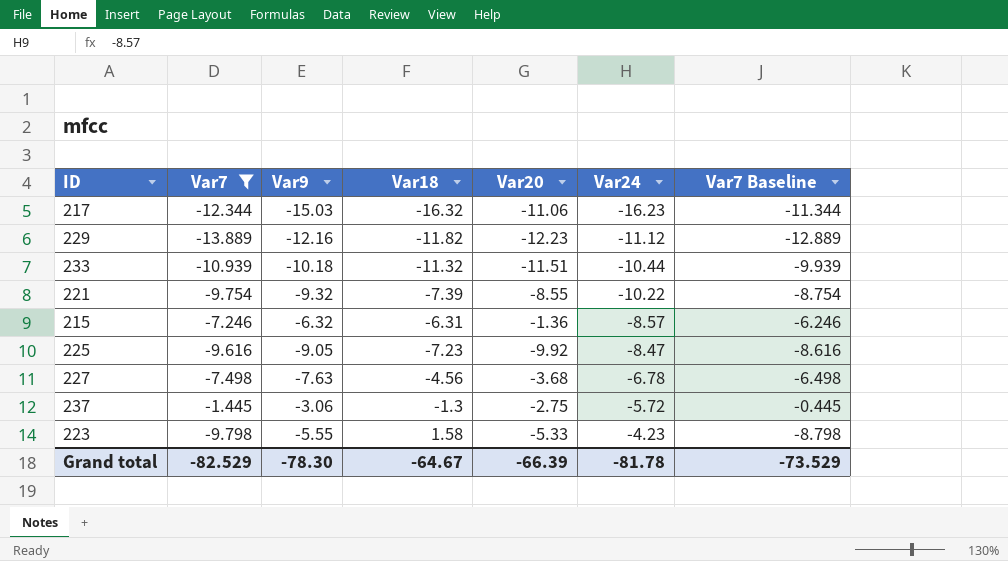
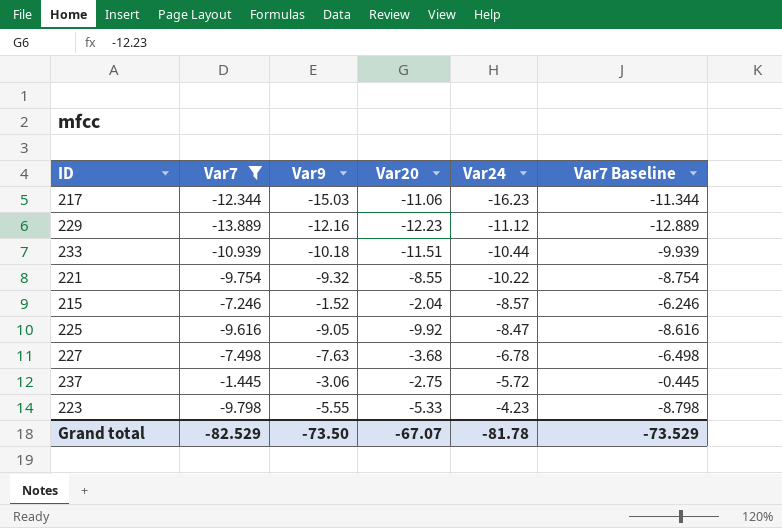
column Var18 | position: 4 -> none
215 | Var9: -6.32 -> -1.52
215 | Var20: -1.36 -> -2.04
Grand total | Var9: -78.30 -> -73.50
Grand total | Var20: -66.39 -> -67.07

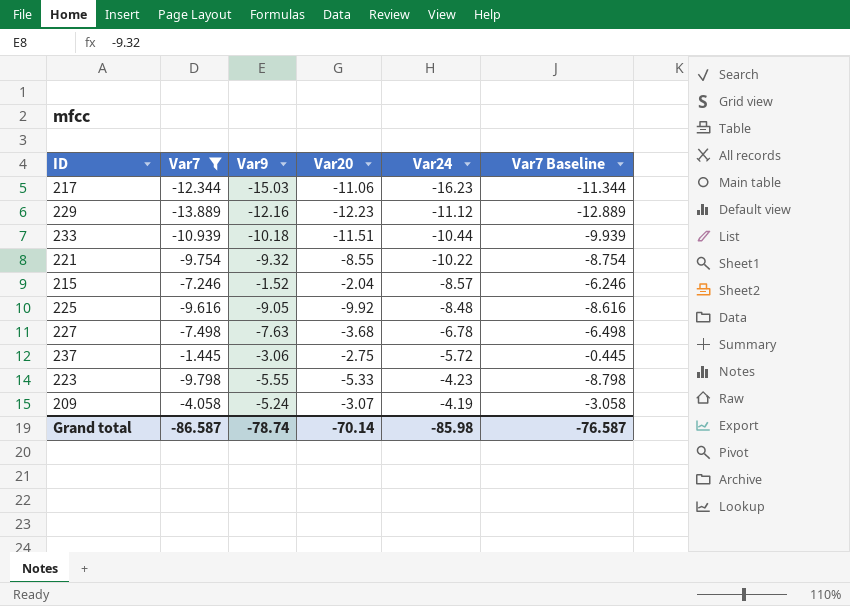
225 | Var24: -8.47 -> -8.48
row 209: none -> -4.058 | -5.24 | -3.07 | -4.19 | -3.058
Grand total | Var7: -82.529 -> -86.587
Grand total | Var9: -73.50 -> -78.74
Grand total | Var20: -67.07 -> -70.14
Grand total | Var24: -81.78 -> -85.98
Grand total | Var7 Baseline: -73.529 -> -76.587

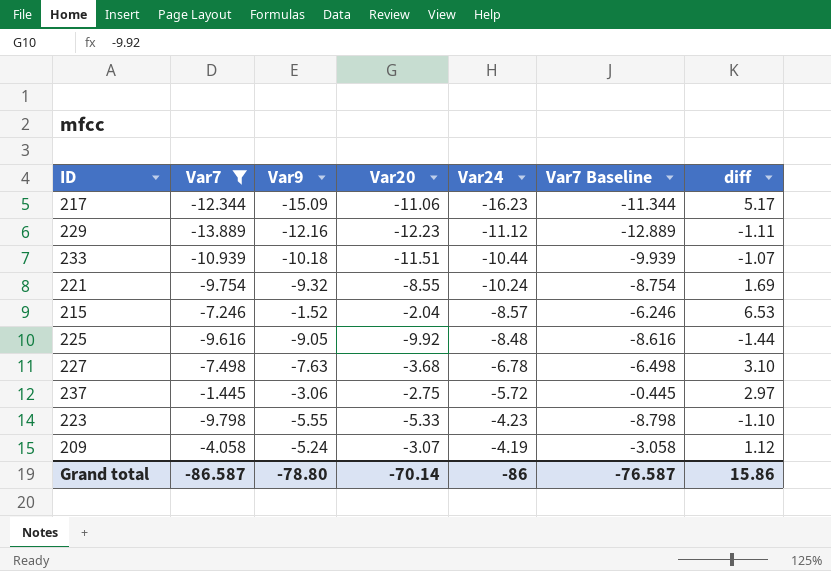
column diff | formula: none -> [Var20] - [Var24]
217 | Var9: -15.03 -> -15.09
221 | Var24: -10.22 -> -10.24
Grand total | Var9: -78.74 -> -78.80
Grand total | Var24: -85.98 -> -86

